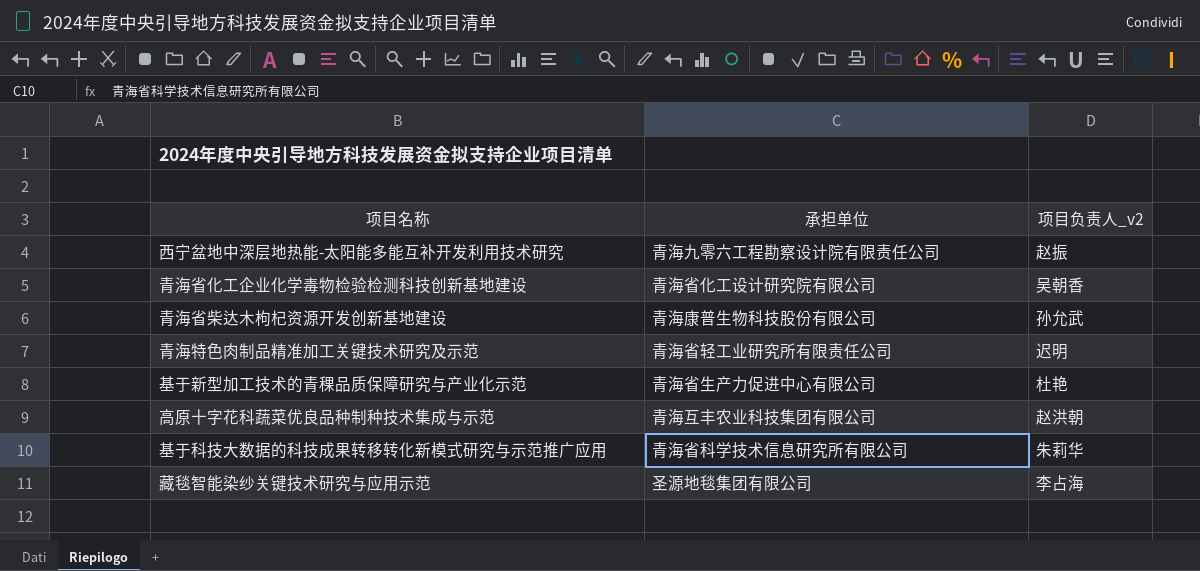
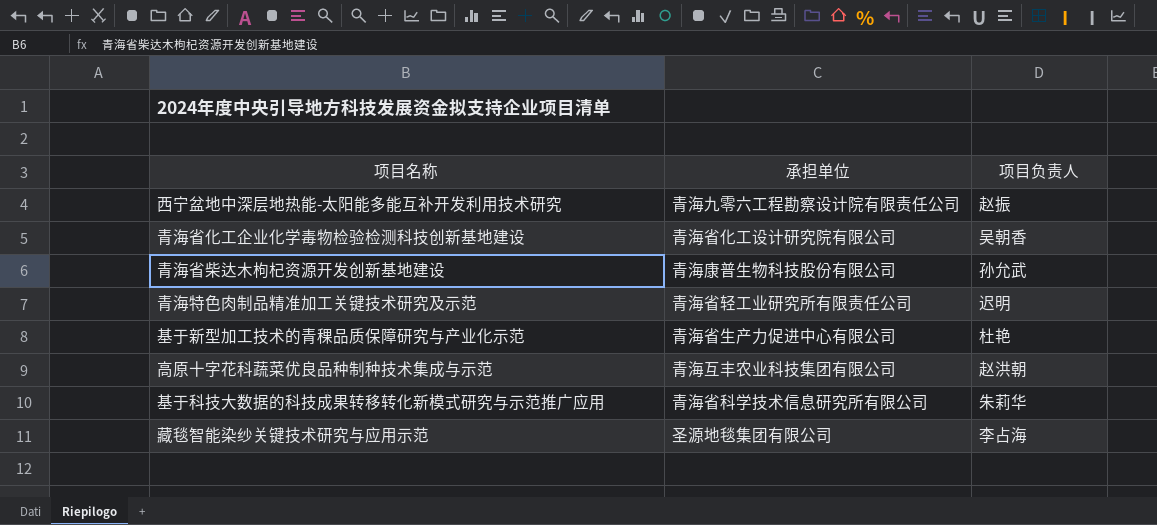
column name: 项目负责人_v2 -> 项目负责人

